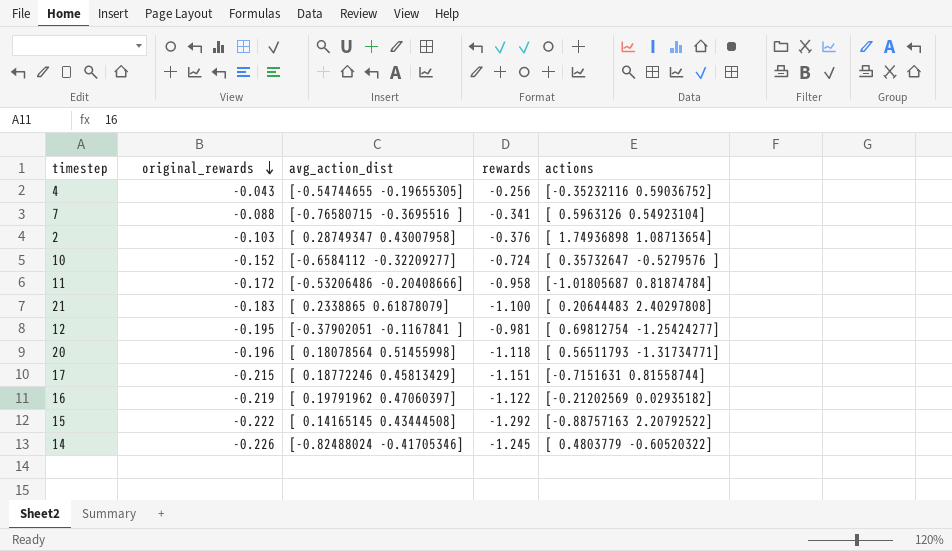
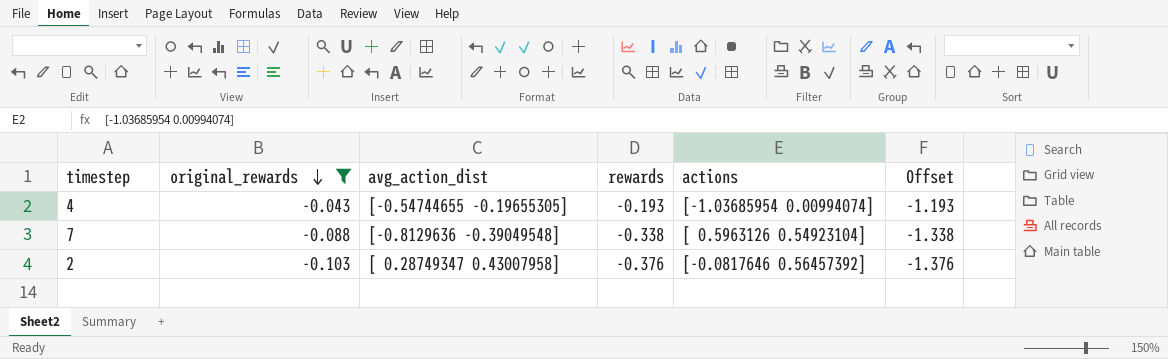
filter: none -> original_rewards >= -0.103
column Offset | formula: none -> [rewards] - 1
4 | rewards: -0.256 -> -0.193
4 | actions: [-0.35232116 0.59036752] -> [-1.03685954 0.00994074]
7 | avg_action_dist: [-0.76580715 -0.3695516 ] -> [-0.8129636 -0.39049548]
7 | rewards: -0.341 -> -0.338
2 | actions: [ 1.74936898 1.08713654] -> [-0.0817646 0.56457392]

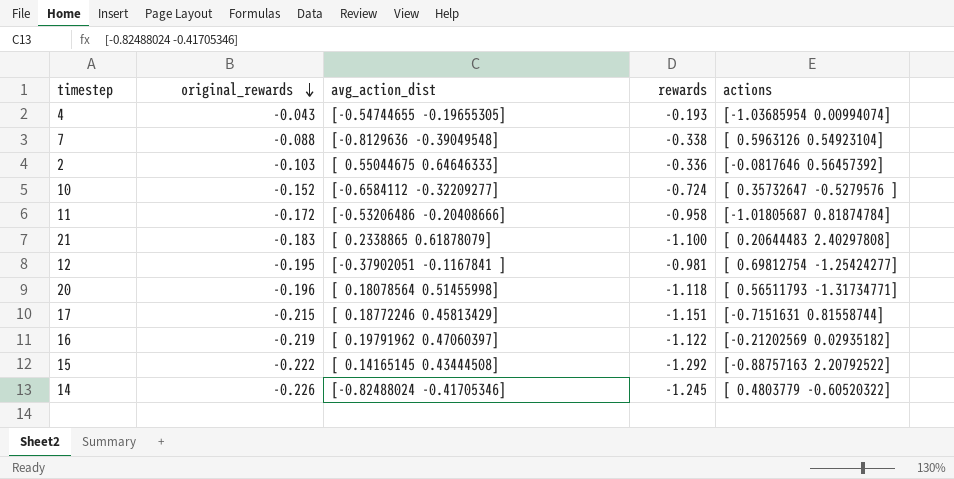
filter: original_rewards >= -0.103 -> none
column Offset | formula: [rewards] - 1 -> none
2 | avg_action_dist: [ 0.28749347 0.43007958] -> [ 0.55044675 0.64646333]
2 | rewards: -0.376 -> -0.336

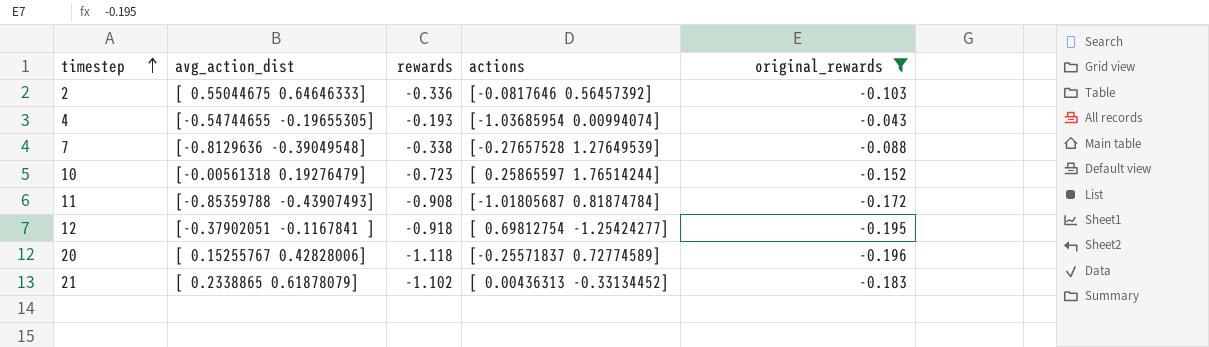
filter: none -> original_rewards >= -0.196
row order: original_rewards descending -> timestep ascending
column original_rewards | position: 2 -> 5
7 | actions: [ 0.5963126 0.54923104] -> [-0.27657528 1.27649539]
10 | avg_action_dist: [-0.6584112 -0.32209277] -> [-0.00561318 0.19276479]
10 | rewards: -0.724 -> -0.723
10 | actions: [ 0.35732647 -0.5279576 ] -> [ 0.25865597 1.76514244]
11 | avg_action_dist: [-0.53206486 -0.20408666] -> [-0.85359788 -0.43907493]
11 | rewards: -0.958 -> -0.908
12 | rewards: -0.981 -> -0.918
20 | avg_action_dist: [ 0.18078564 0.51455998] -> [ 0.15255767 0.42828006]
20 | actions: [ 0.56511793 -1.31734771] -> [-0.25571837 0.72774589]
21 | rewards: -1.100 -> -1.102
21 | actions: [ 0.20644483 2.40297808] -> [ 0.00436313 -0.33134452]

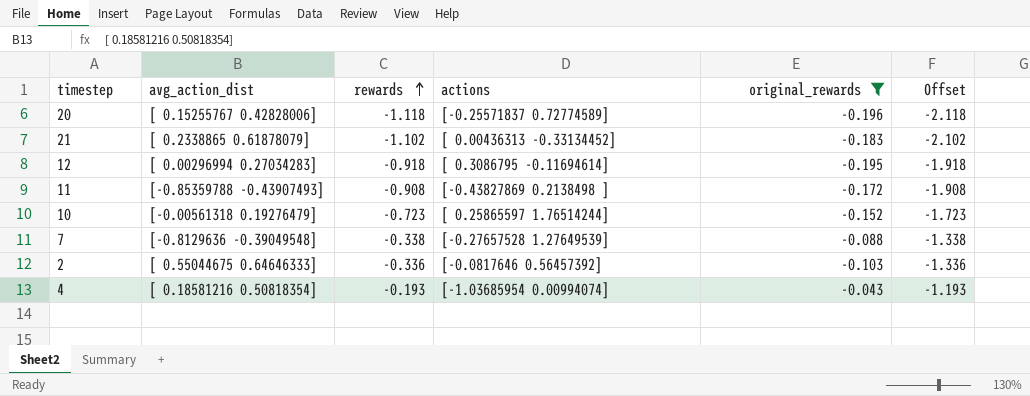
row order: timestep ascending -> rewards ascending
column Offset | formula: none -> [rewards] - 1
12 | avg_action_dist: [-0.37902051 -0.1167841 ] -> [ 0.00296994 0.27034283]
12 | actions: [ 0.69812754 -1.25424277] -> [ 0.3086795 -0.11694614]
11 | actions: [-1.01805687 0.81874784] -> [-0.43827869 0.2138498 ]
4 | avg_action_dist: [-0.54744655 -0.19655305] -> [ 0.18581216 0.50818354]

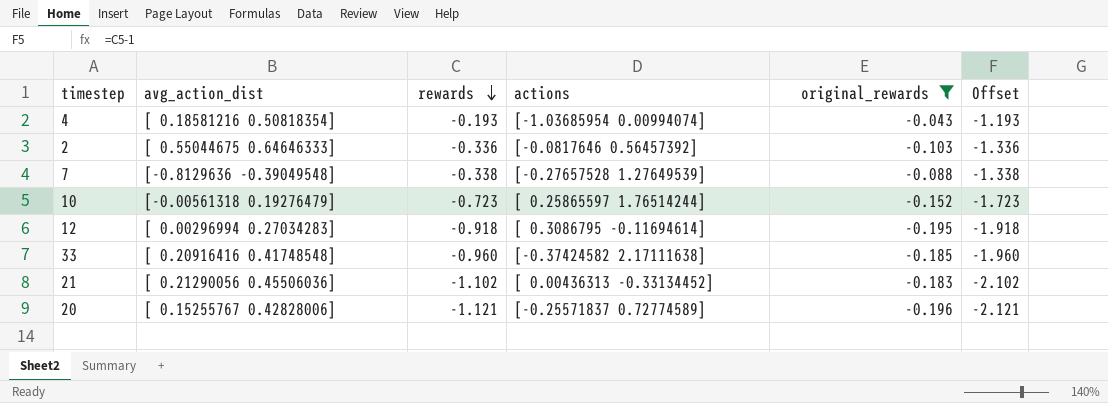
row order: rewards ascending -> rewards descending
row 11: [-0.85359788 -0.43907493] | -0.908 | [-0.43827869 0.2138498 ] | -0.172 | -1.908 -> none
row 33: none -> [ 0.20916416 0.41748548] | -0.960 | [-0.37424582 2.17111638] | -0.185 | -1.960
21 | avg_action_dist: [ 0.2338865 0.61878079] -> [ 0.21290056 0.45506036]
20 | rewards: -1.118 -> -1.121
20 | Offset: -2.118 -> -2.121

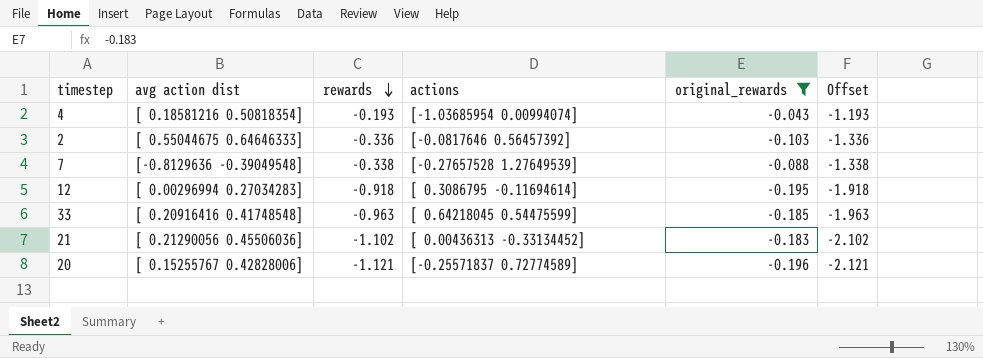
column name: avg_action_dist -> avg action dist
row 10: [-0.00561318 0.19276479] | -0.723 | [ 0.25865597 1.76514244] | -0.152 | -1.723 -> none
33 | rewards: -0.960 -> -0.963
33 | actions: [-0.37424582 2.17111638] -> [ 0.64218045 0.54475599]
33 | Offset: -1.960 -> -1.963

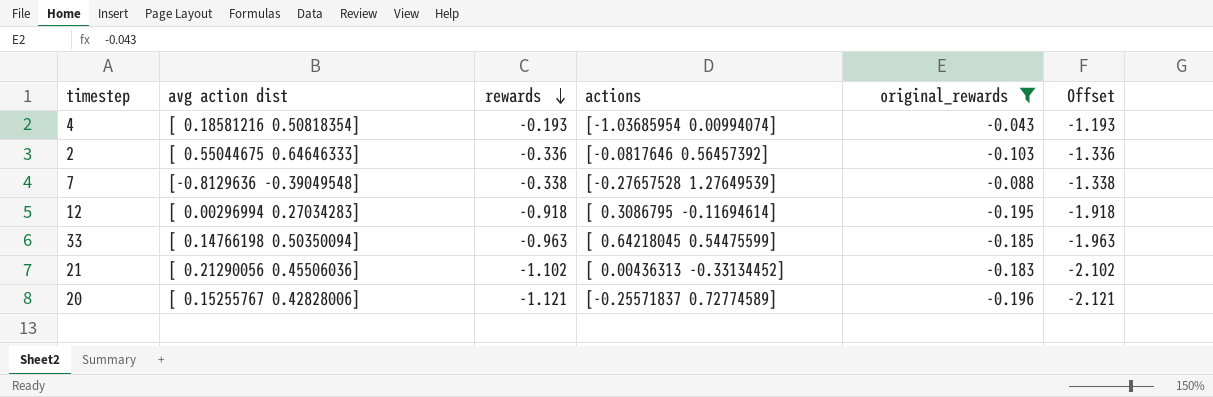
33 | avg action dist: [ 0.20916416 0.41748548] -> [ 0.14766198 0.50350094]

